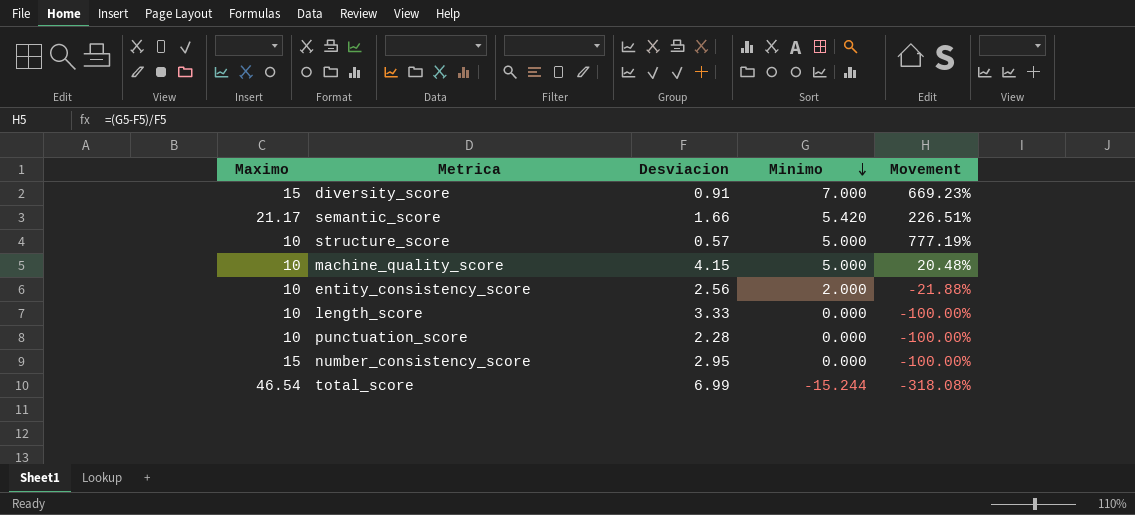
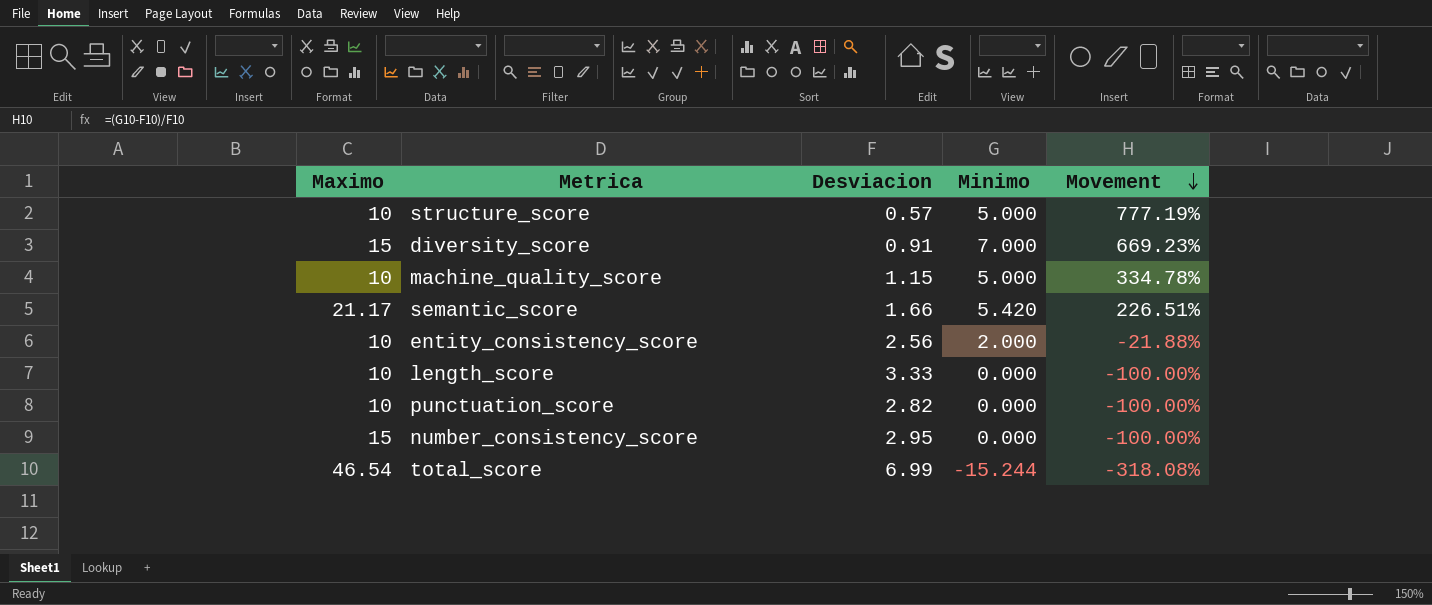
row order: Minimo descending -> Movement descending
machine_quality_score | Desviacion: 4.15 -> 1.15
machine_quality_score | Movement: 20.48% -> 334.78%
punctuation_score | Desviacion: 2.28 -> 2.82

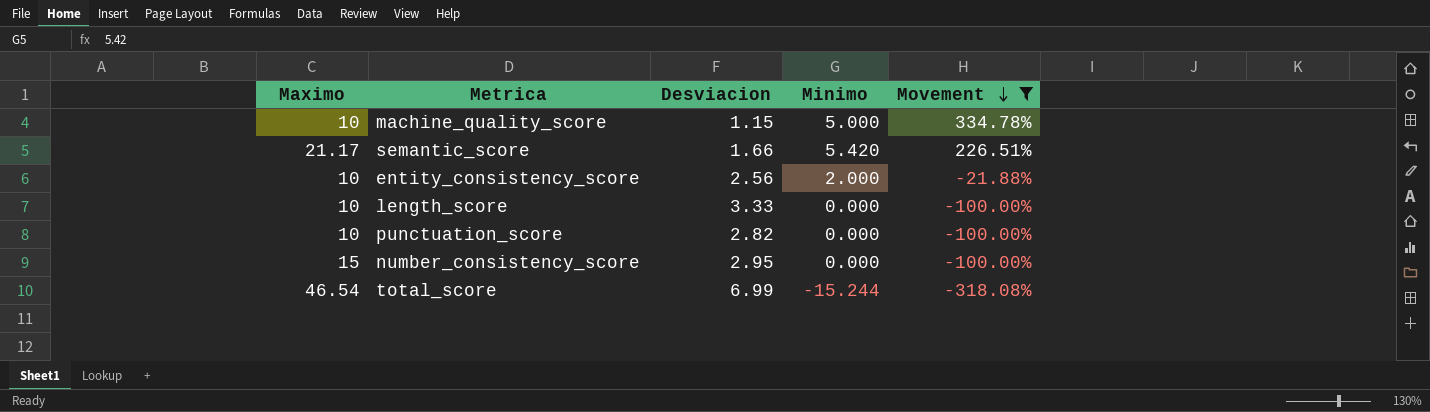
filter: none -> Movement <= 334.78%

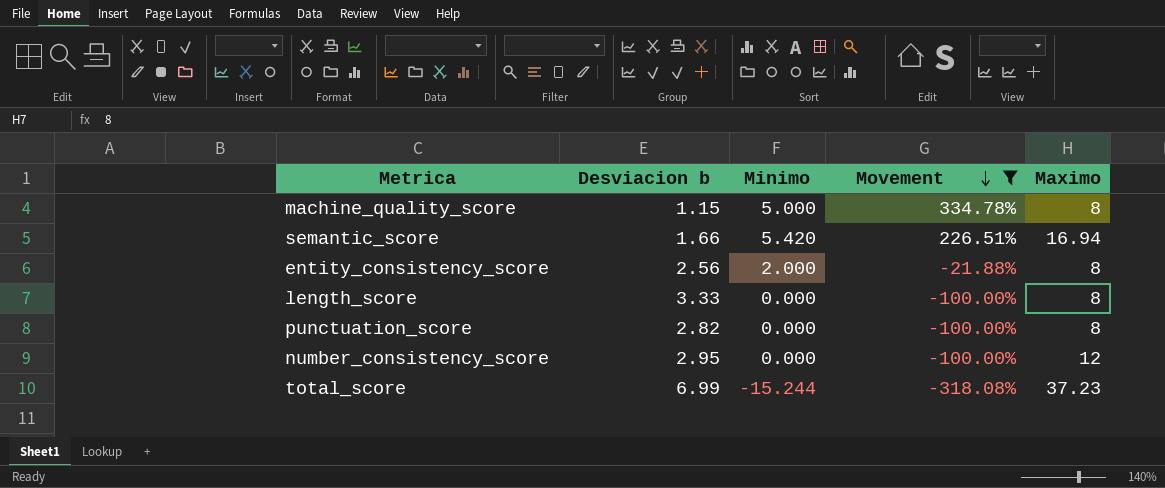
column name: Desviacion -> Desviacion b
column Maximo | position: 1 -> 5
machine_quality_score | Maximo: 10 -> 8
semantic_score | Maximo: 21.17 -> 16.94
entity_consistency_score | Maximo: 10 -> 8
length_score | Maximo: 10 -> 8
punctuation_score | Maximo: 10 -> 8
number_consistency_score | Maximo: 15 -> 12
total_score | Maximo: 46.54 -> 37.23

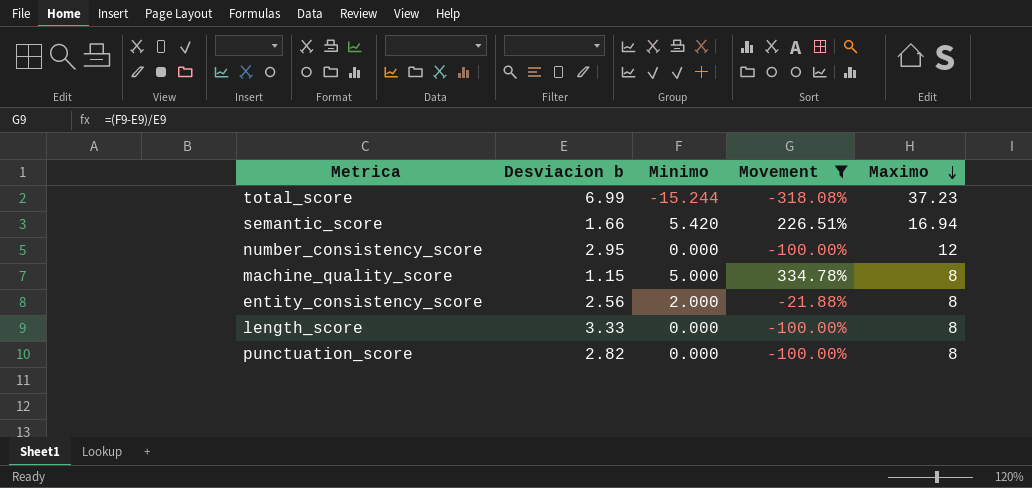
row order: Movement descending -> Maximo descending

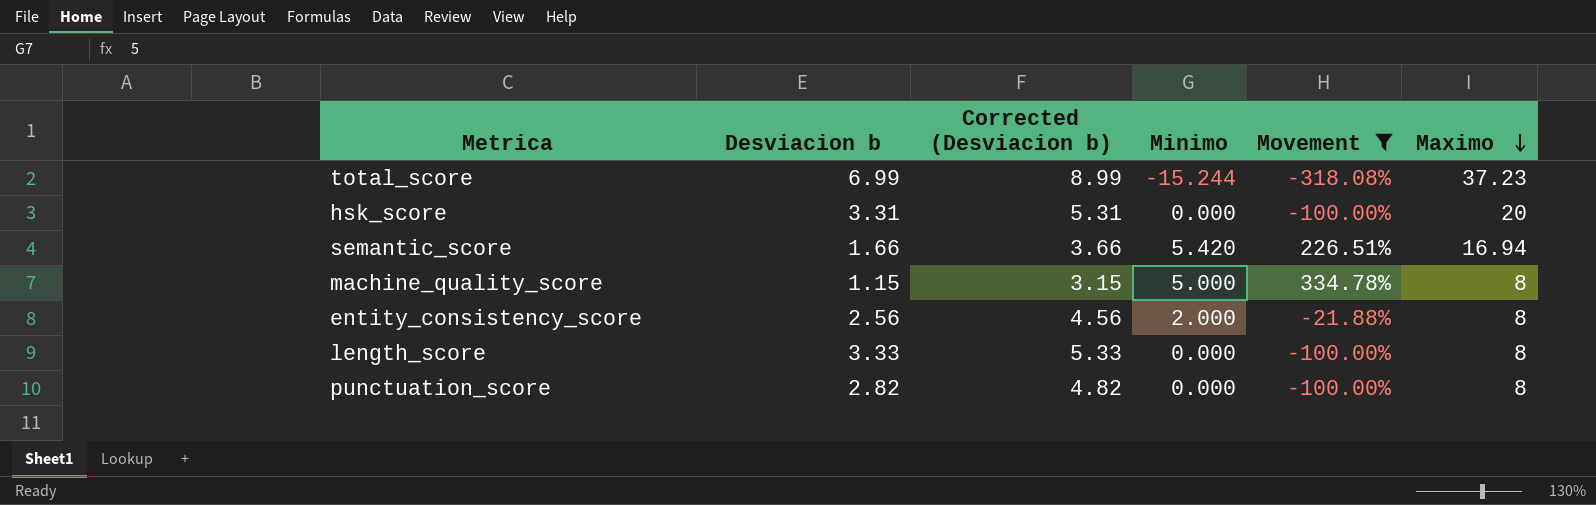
column Corrected (Desviacion b) | formula: none -> [Desviacion b] + 2
row number_consistency_score: 2.95 | 0.000 | -100.00% | 12 -> none
row hsk_score: none -> 3.31 | 5.31 | 0.000 | -100.00% | 20

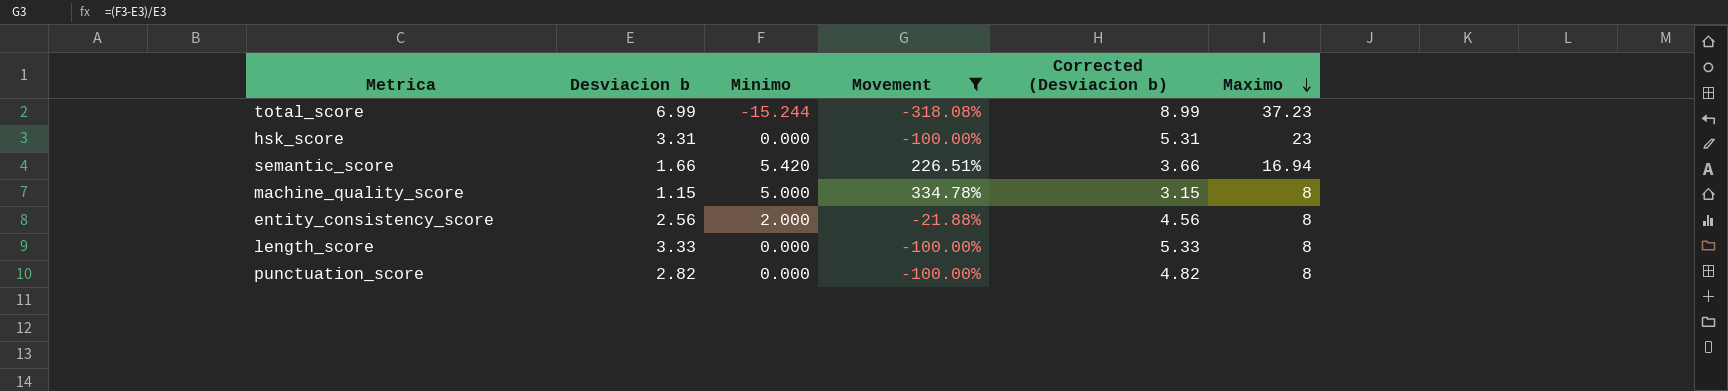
column Corrected (Desviacion b) | position: 3 -> 5
hsk_score | Maximo: 20 -> 23

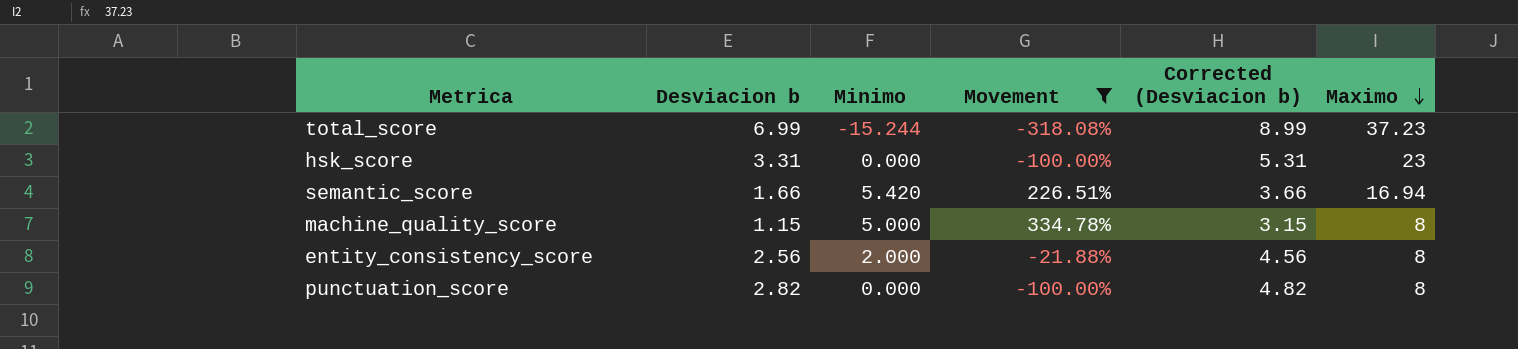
row length_score: 3.33 | 0.000 | -100.00% | 5.33 | 8 -> none

